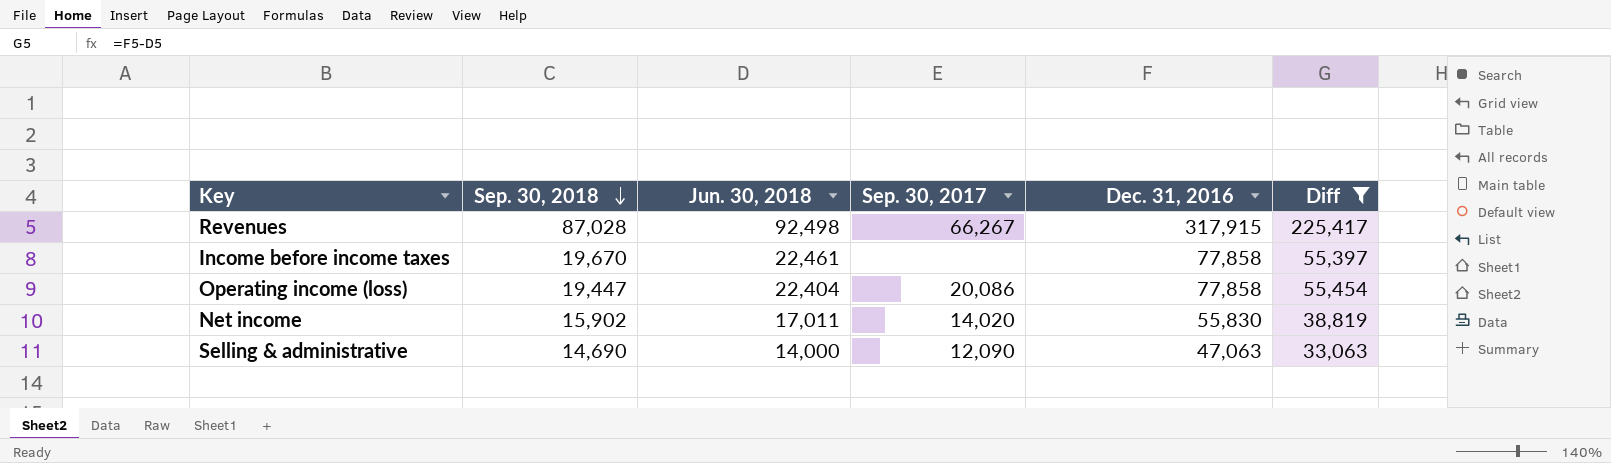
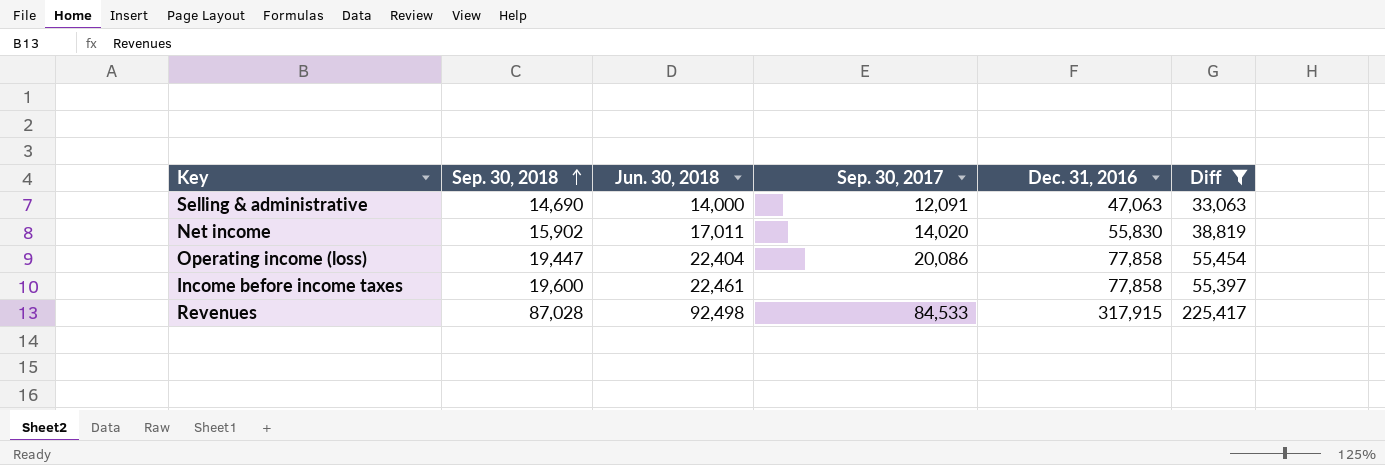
row order: Sep. 30, 2018 descending -> Sep. 30, 2018 ascending
Selling & administrative | Sep. 30, 2017: 12,090 -> 12,091
Income before income taxes | Sep. 30, 2018: 19,670 -> 19,600
Revenues | Sep. 30, 2017: 66,267 -> 84,533

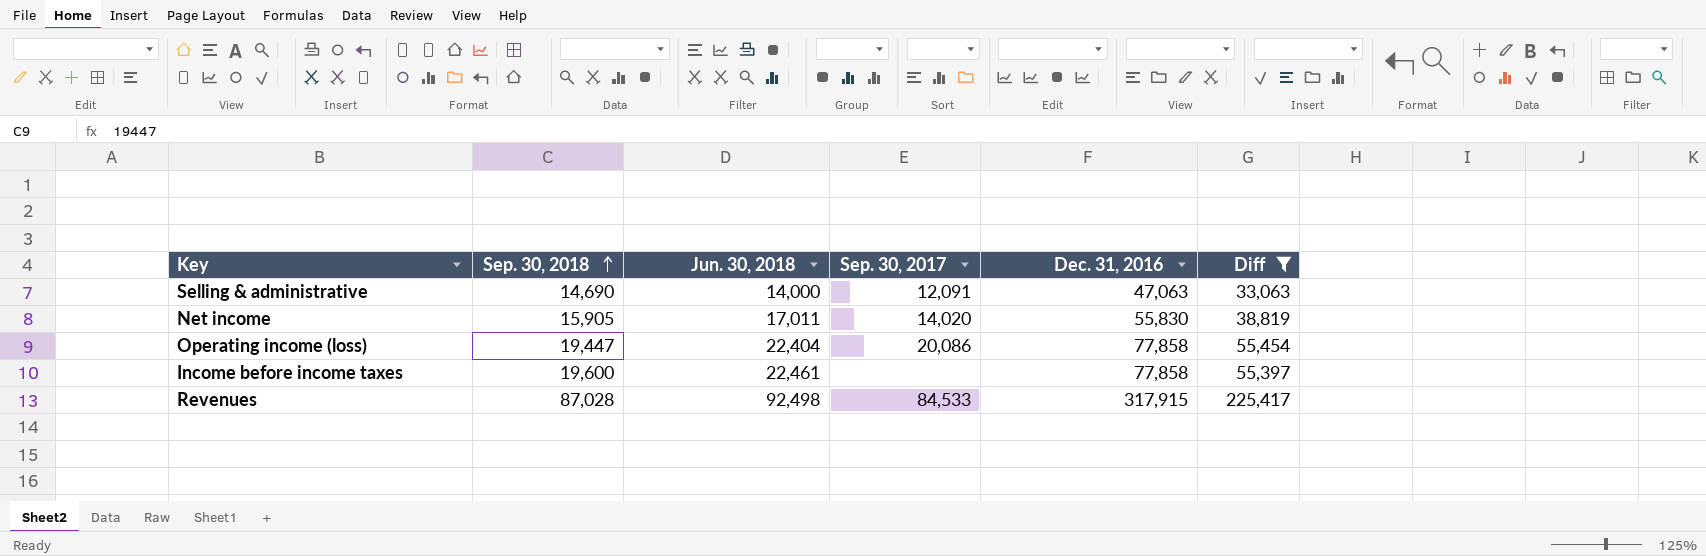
Net income | Sep. 30, 2018: 15,902 -> 15,905

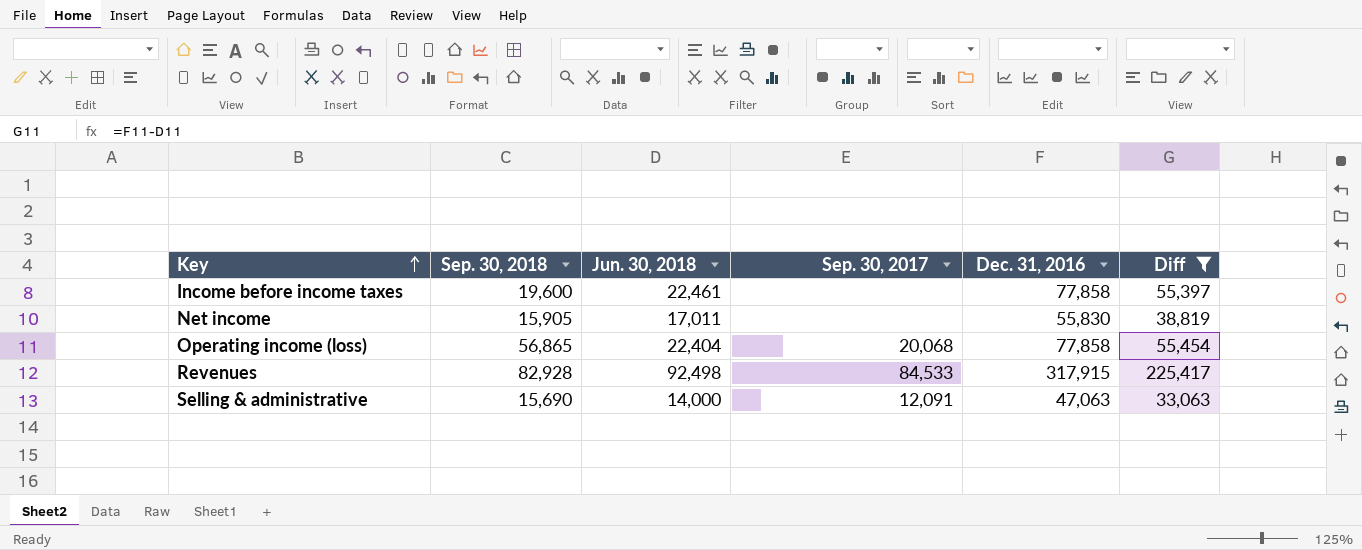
row order: Sep. 30, 2018 ascending -> Key ascending
Net income | Sep. 30, 2017: 14,020 -> none
Operating income (loss) | Sep. 30, 2018: 19,447 -> 56,865
Operating income (loss) | Sep. 30, 2017: 20,086 -> 20,068
Revenues | Sep. 30, 2018: 87,028 -> 82,928
Selling & administrative | Sep. 30, 2018: 14,690 -> 15,690

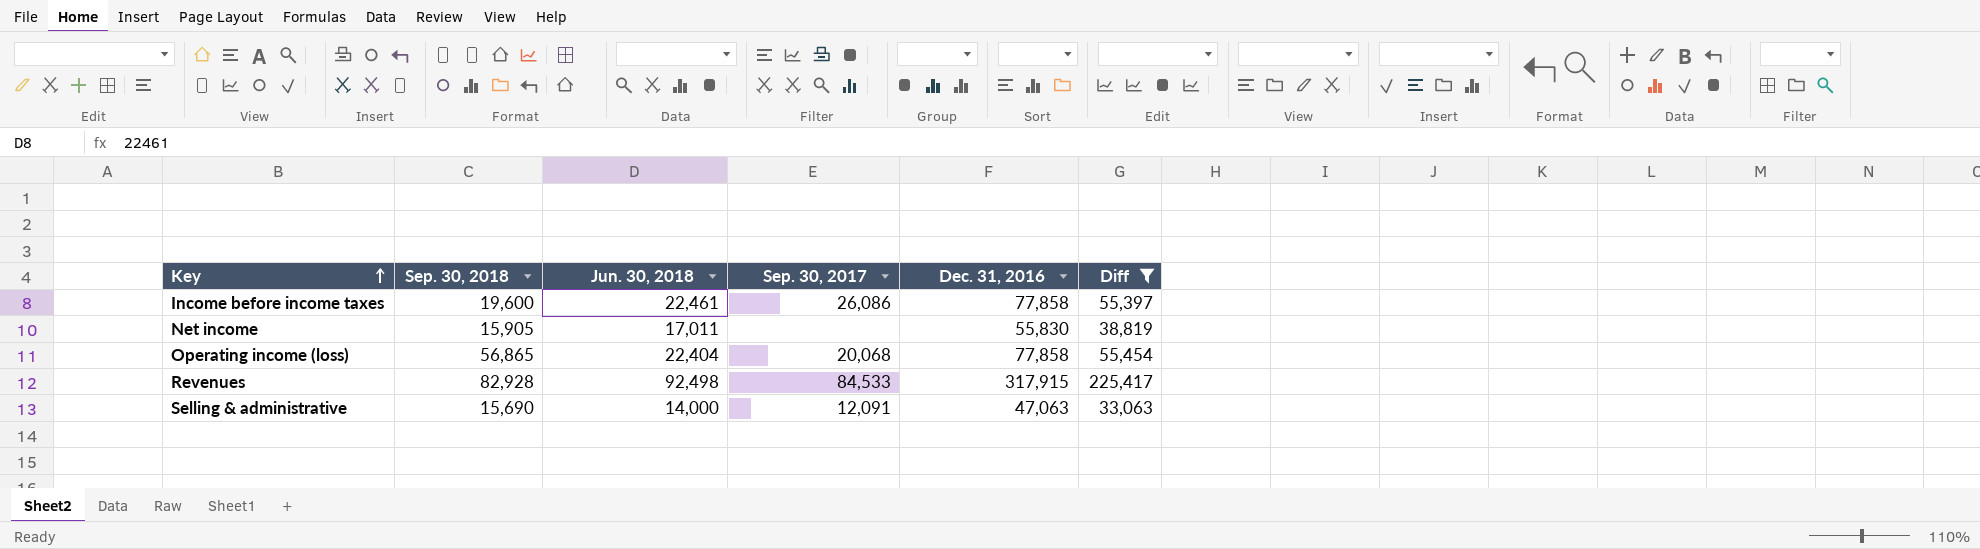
Income before income taxes | Sep. 30, 2017: none -> 26,086

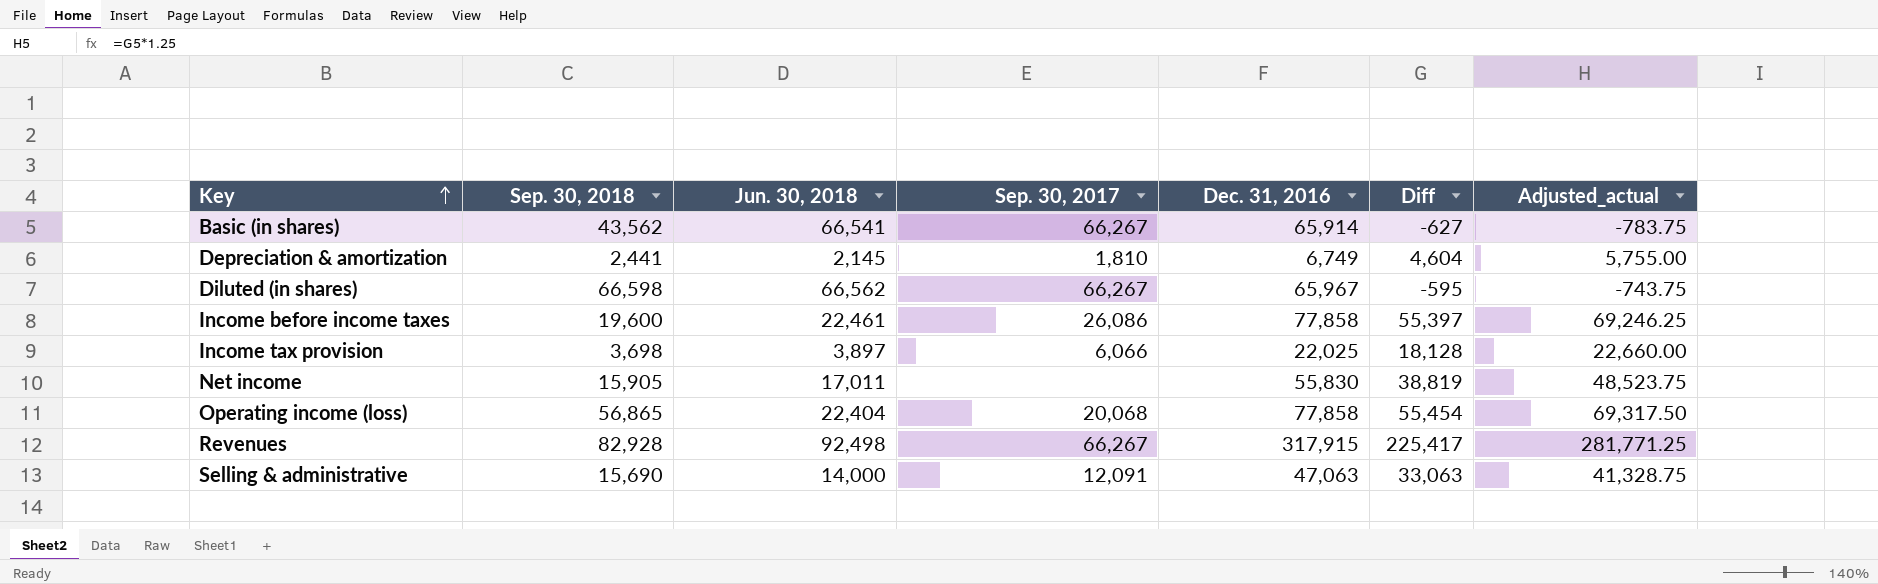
filter: Diff >= 33,063 -> none
column Adjusted_actual | formula: none -> [Diff] * 1.25
Revenues | Sep. 30, 2017: 84,533 -> 66,267

